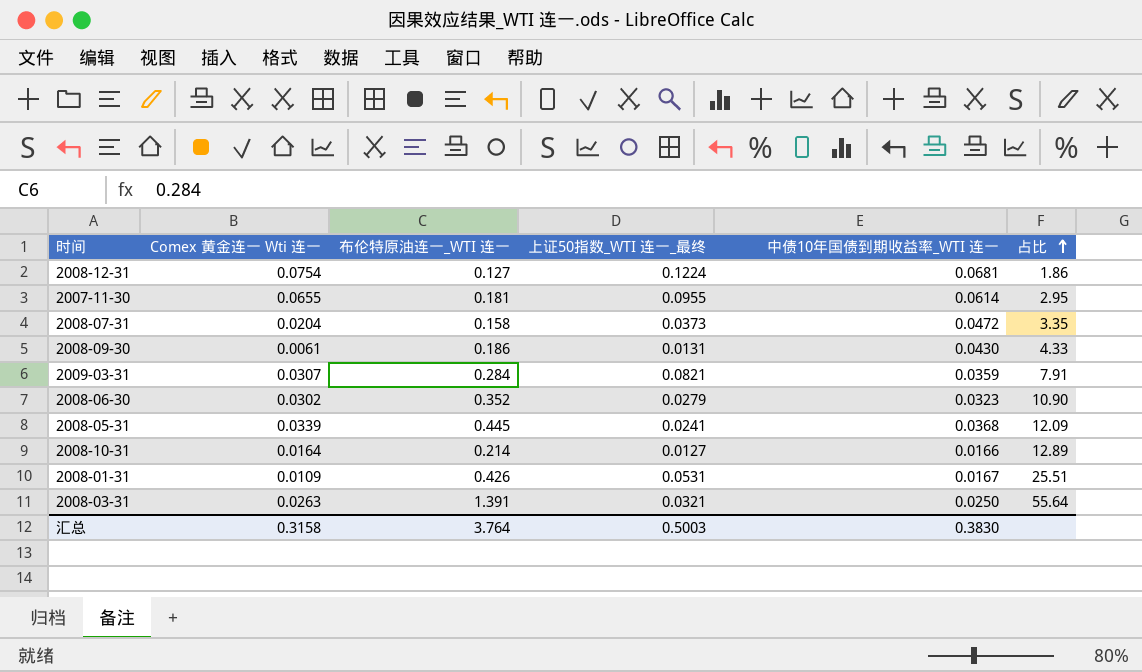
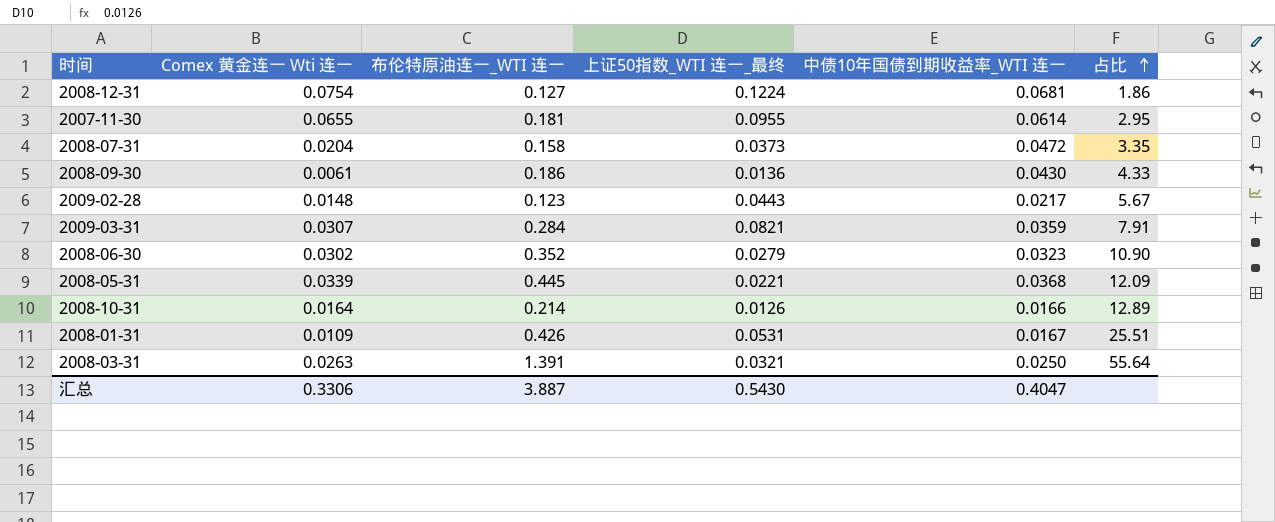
2008-09-30 | 上证50指数_WTI 连一_最终: 0.0131 -> 0.0136
row 2009-02-28: none -> 0.0148 | 0.123 | 0.0443 | 0.0217 | 5.67
2008-05-31 | 上证50指数_WTI 连一_最终: 0.0241 -> 0.0221
2008-10-31 | 上证50指数_WTI 连一_最终: 0.0127 -> 0.0126
汇总 | Comex 黄金连一 Wti 连一: 0.3158 -> 0.3306
汇总 | 布伦特原油连一_WTI 连一: 3.764 -> 3.887
汇总 | 上证50指数_WTI 连一_最终: 0.5003 -> 0.5430
汇总 | 中债10年国债到期收益率_WTI 连一: 0.3830 -> 0.4047

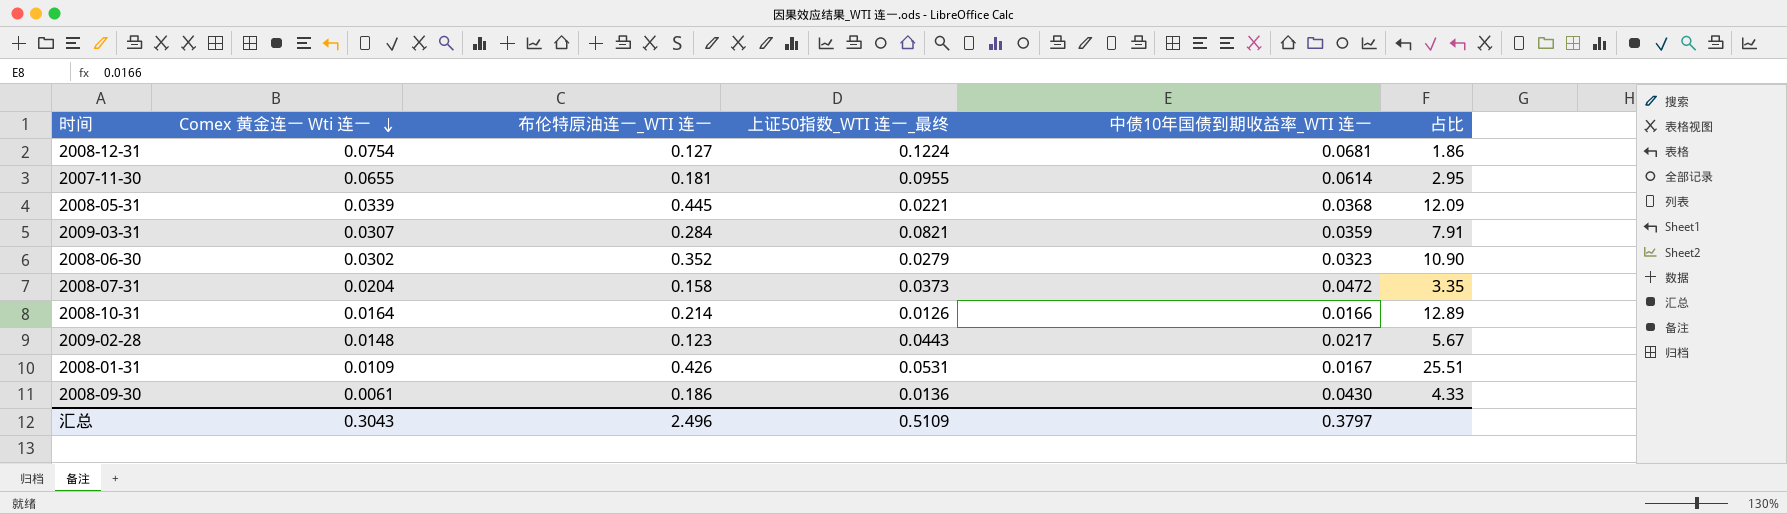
row order: 占比 ascending -> Comex 黄金连一 Wti 连一 descending
row 2008-03-31: 0.0263 | 1.391 | 0.0321 | 0.0250 | 55.64 -> none
汇总 | Comex 黄金连一 Wti 连一: 0.3306 -> 0.3043
汇总 | 布伦特原油连一_WTI 连一: 3.887 -> 2.496
汇总 | 上证50指数_WTI 连一_最终: 0.5430 -> 0.5109
汇总 | 中债10年国债到期收益率_WTI 连一: 0.4047 -> 0.3797

